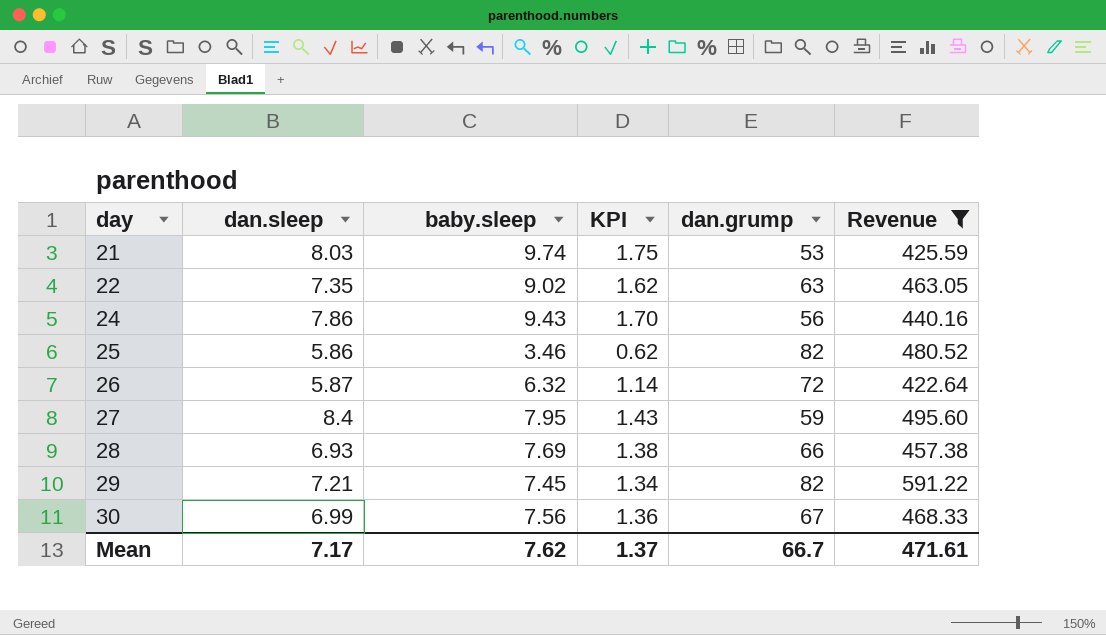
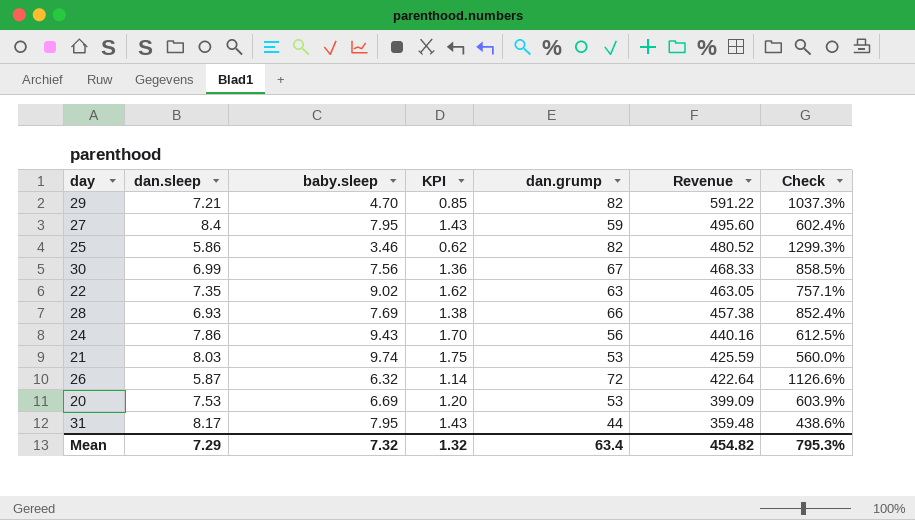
filter: Revenue >= 422.64 -> none
row order: day ascending -> Revenue descending
column Check | formula: none -> ([dan.grump] - [dan.sleep]) / [dan.sleep]
29 | baby.sleep: 7.45 -> 4.70
29 | KPI: 1.34 -> 0.85
Mean | dan.sleep: 7.17 -> 7.29
Mean | baby.sleep: 7.62 -> 7.32
Mean | KPI: 1.37 -> 1.32
Mean | dan.grump: 66.7 -> 63.4
Mean | Revenue: 471.61 -> 454.82

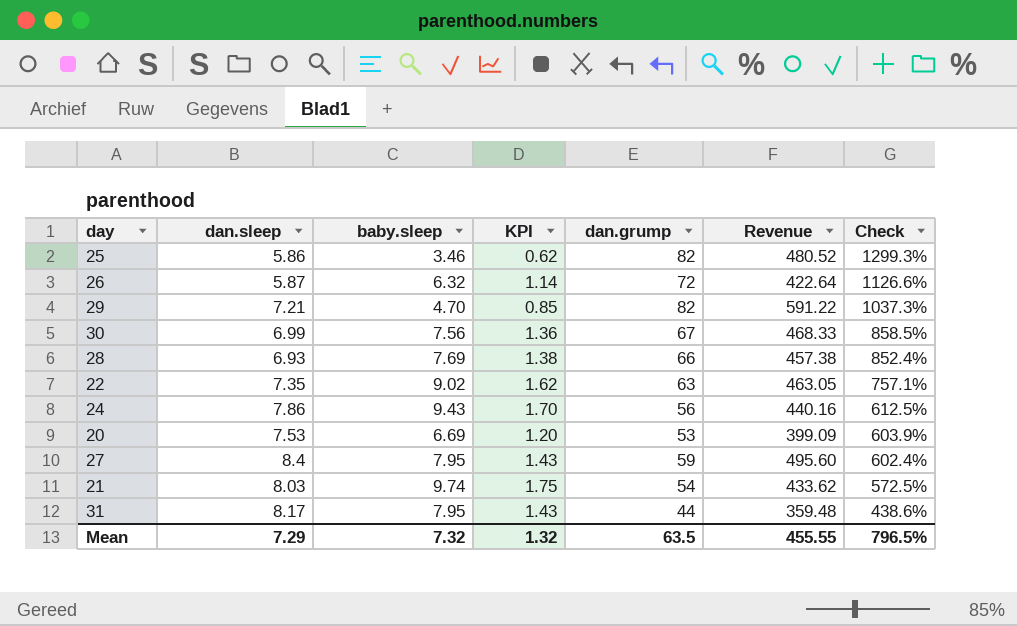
row order: Revenue descending -> Check descending
21 | dan.grump: 53 -> 54
21 | Revenue: 425.59 -> 433.62
21 | Check: 560.0% -> 572.5%
Mean | dan.grump: 63.4 -> 63.5
Mean | Revenue: 454.82 -> 455.55
Mean | Check: 795.3% -> 796.5%

